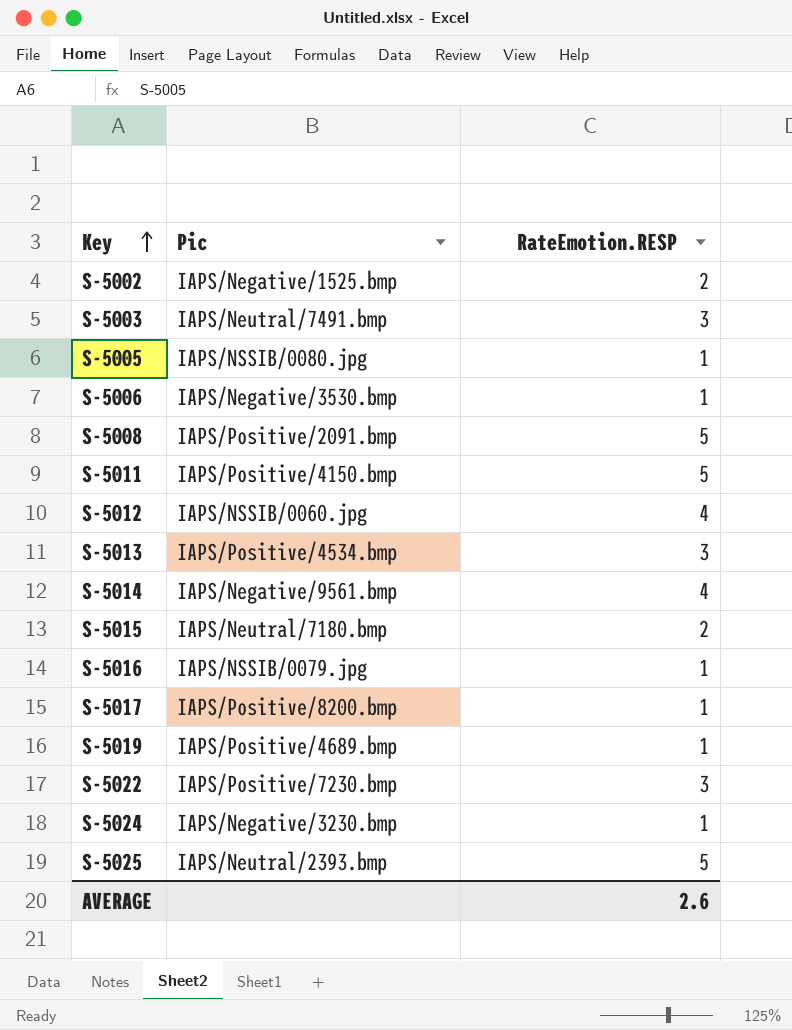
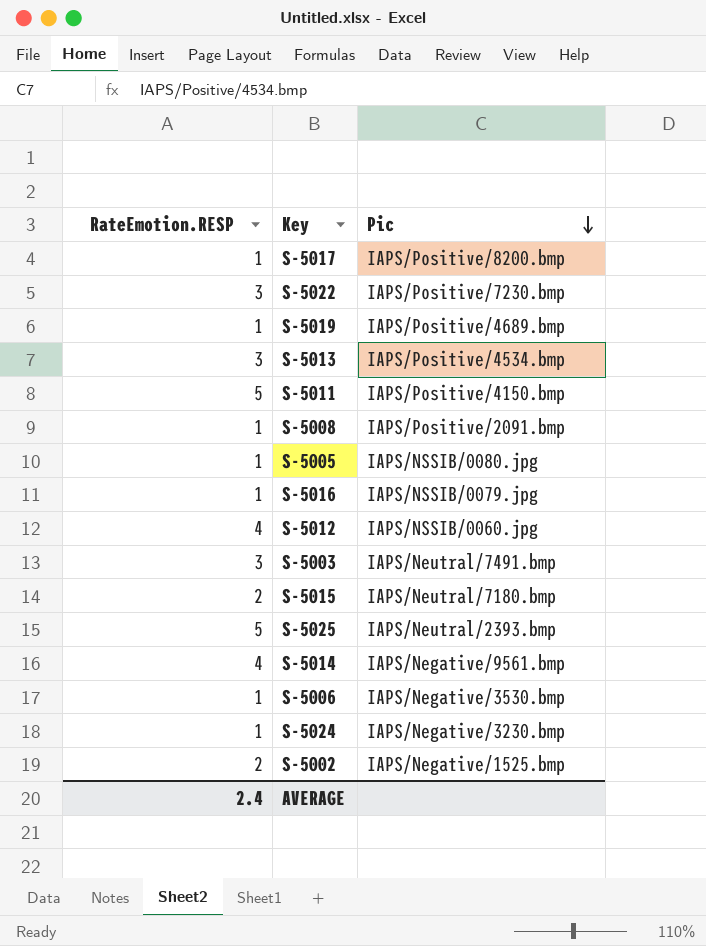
row order: Key ascending -> Pic descending
column RateEmotion.RESP | position: 3 -> 1
S-5008 | RateEmotion.RESP: 5 -> 1
AVERAGE | RateEmotion.RESP: 2.6 -> 2.4

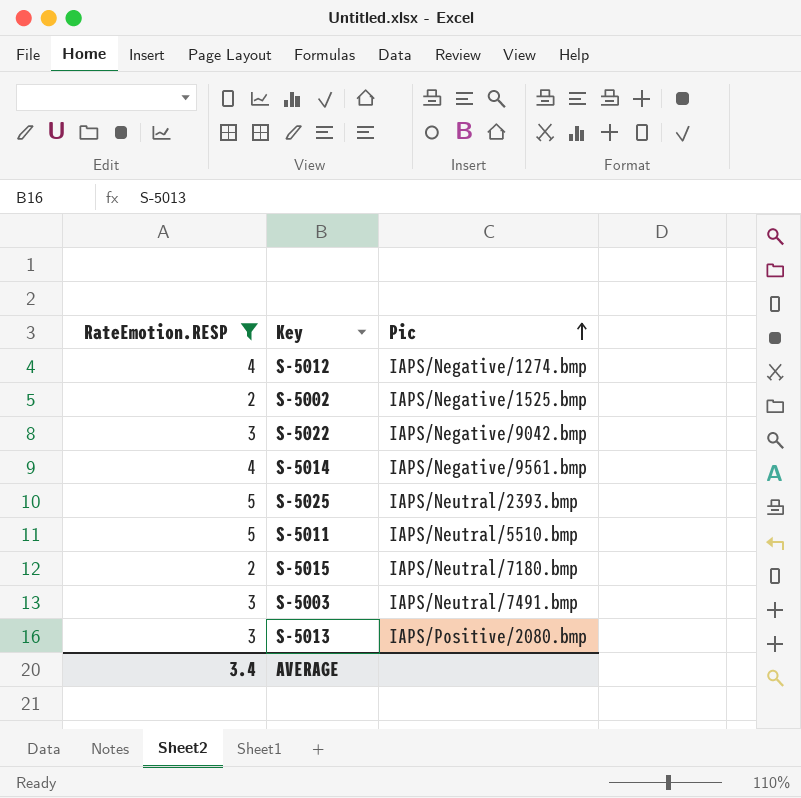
filter: none -> RateEmotion.RESP != 1
row order: Pic descending -> Pic ascending
S-5012 | Pic: IAPS/NSSIB/0060.jpg -> IAPS/Negative/1274.bmp
S-5022 | Pic: IAPS/Positive/7230.bmp -> IAPS/Negative/9042.bmp
S-5011 | Pic: IAPS/Positive/4150.bmp -> IAPS/Neutral/5510.bmp
S-5013 | Pic: IAPS/Positive/4534.bmp -> IAPS/Positive/2080.bmp
AVERAGE | RateEmotion.RESP: 2.4 -> 3.4

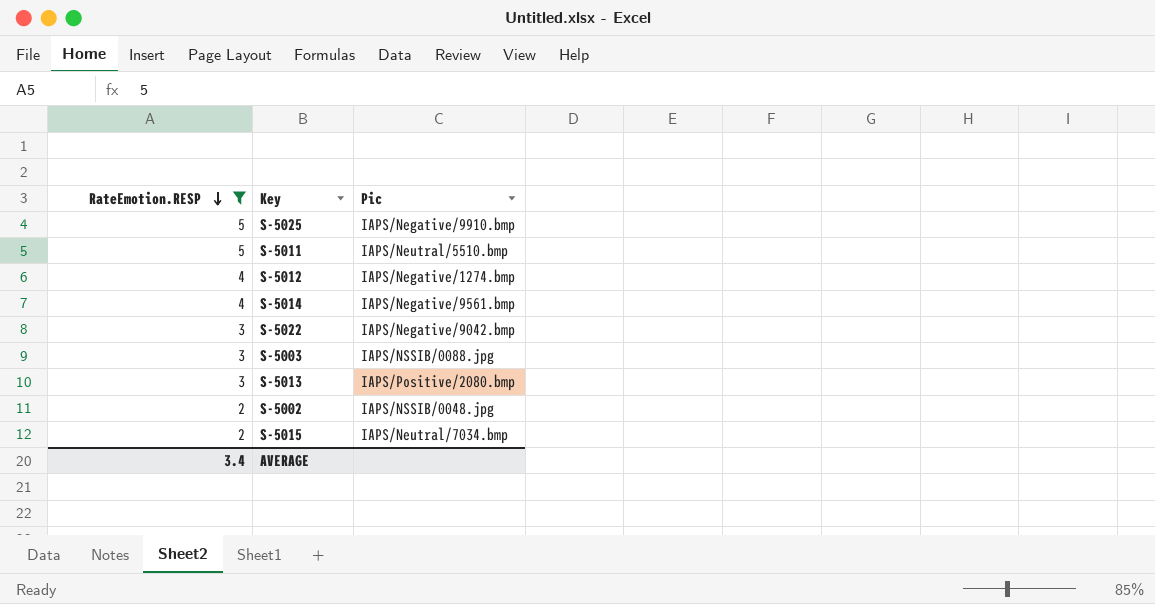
row order: Pic ascending -> RateEmotion.RESP descending
S-5025 | Pic: IAPS/Neutral/2393.bmp -> IAPS/Negative/9910.bmp
S-5003 | Pic: IAPS/Neutral/7491.bmp -> IAPS/NSSIB/0088.jpg
S-5002 | Pic: IAPS/Negative/1525.bmp -> IAPS/NSSIB/0048.jpg
S-5015 | Pic: IAPS/Neutral/7180.bmp -> IAPS/Neutral/7034.bmp

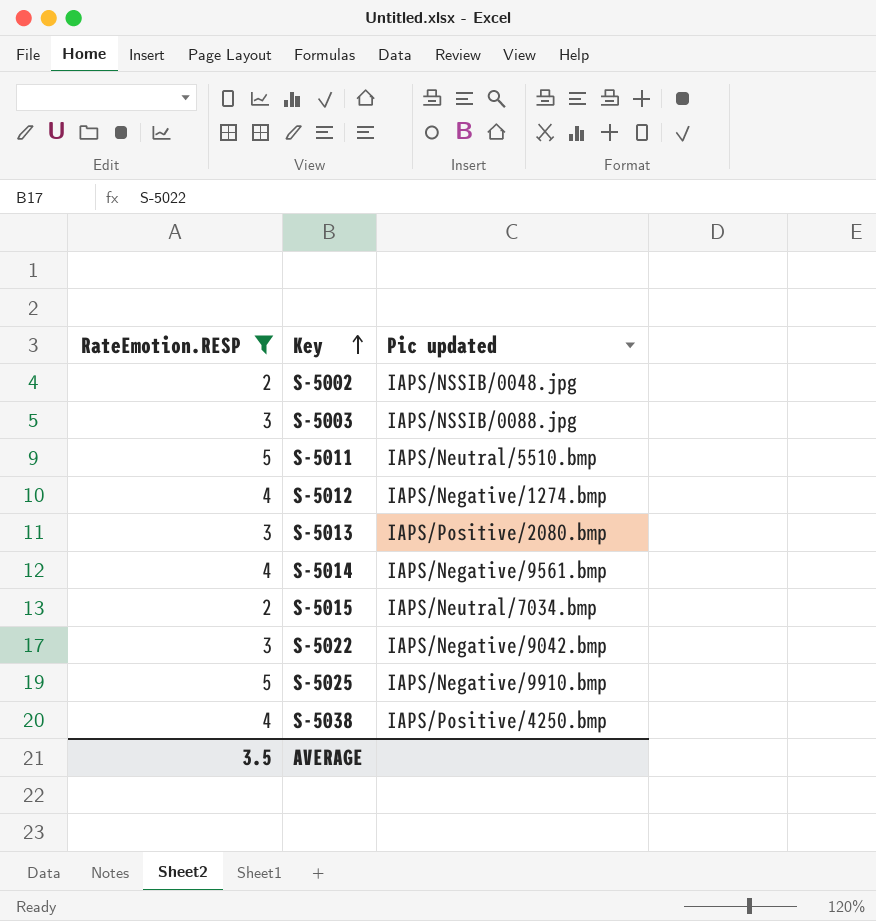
row order: RateEmotion.RESP descending -> Key ascending
column name: Pic -> Pic updated
row S-5038: none -> 4 | IAPS/Positive/4250.bmp
AVERAGE | RateEmotion.RESP: 3.4 -> 3.5

